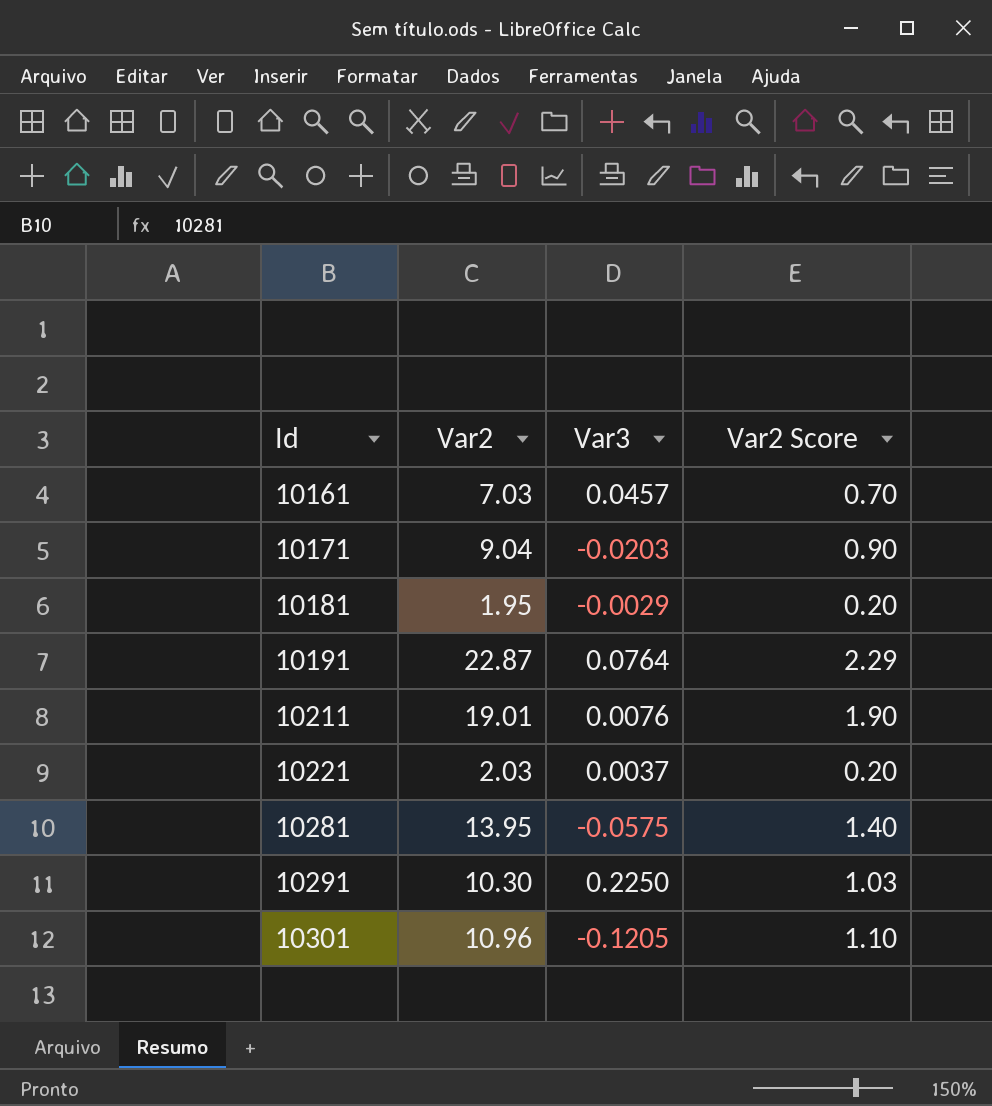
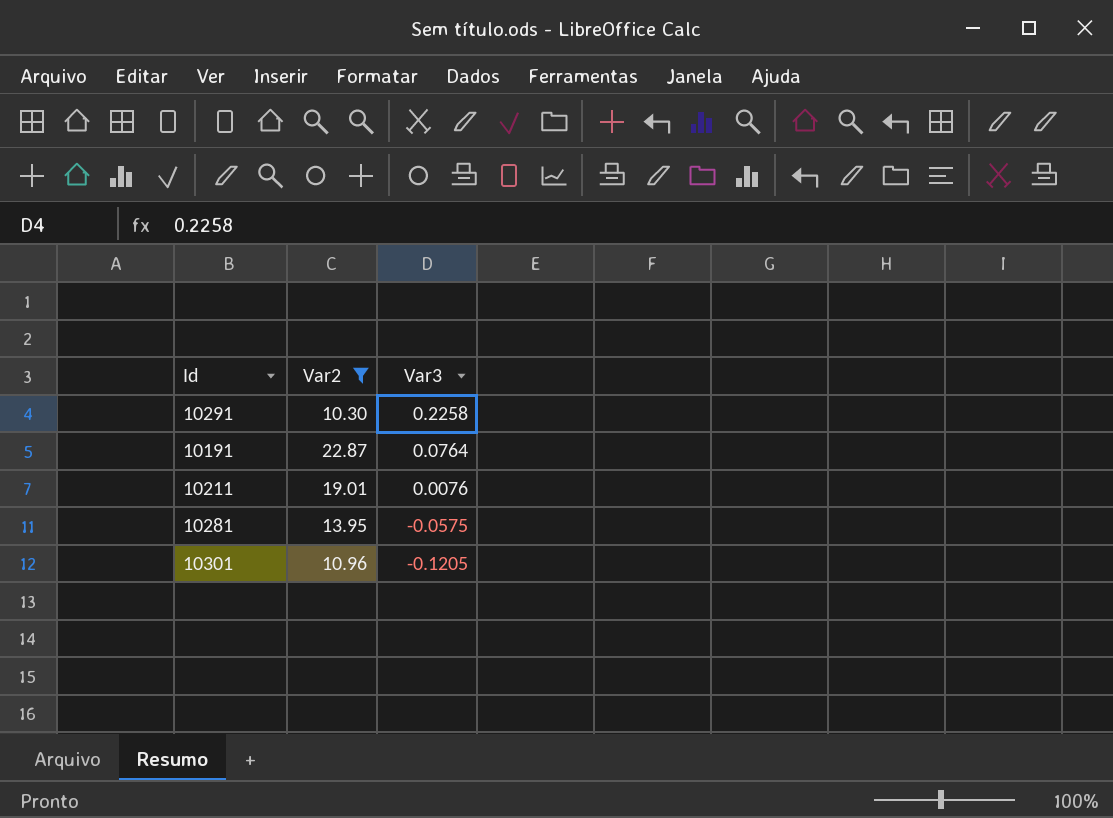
filter: none -> Var2 >= 10.30
row order: Id ascending -> Var3 descending
column Var2 Score | formula: [Var2] * 0.1 -> none
10291 | Var3: 0.2250 -> 0.2258

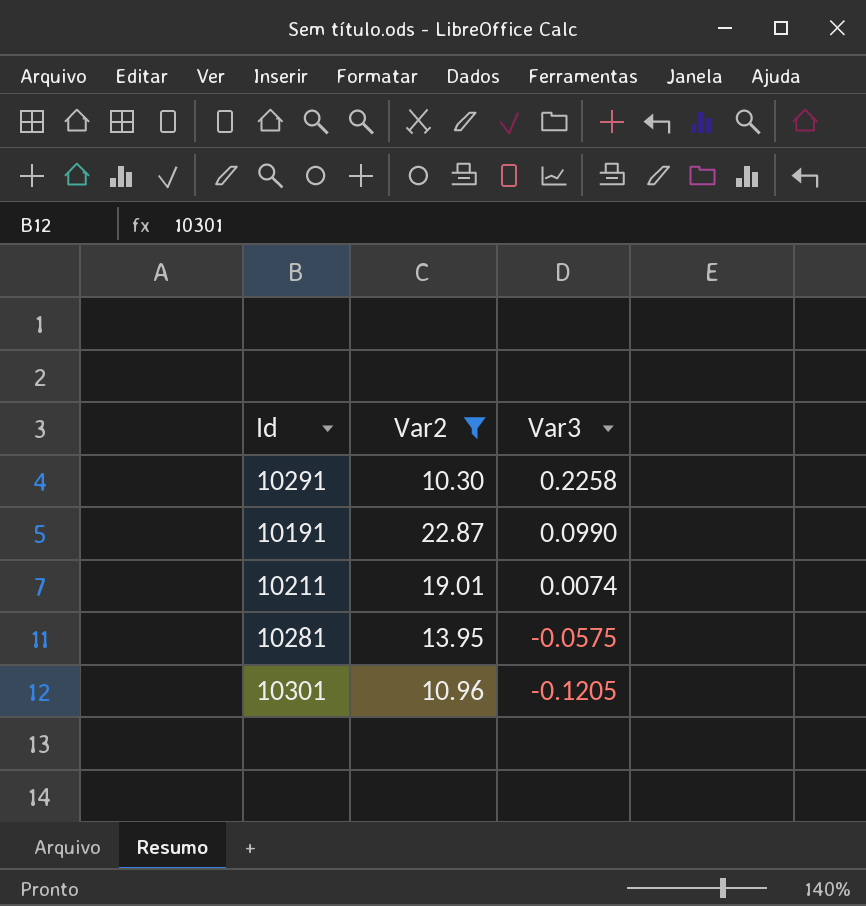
10191 | Var3: 0.0764 -> 0.0990
10211 | Var3: 0.0076 -> 0.0074

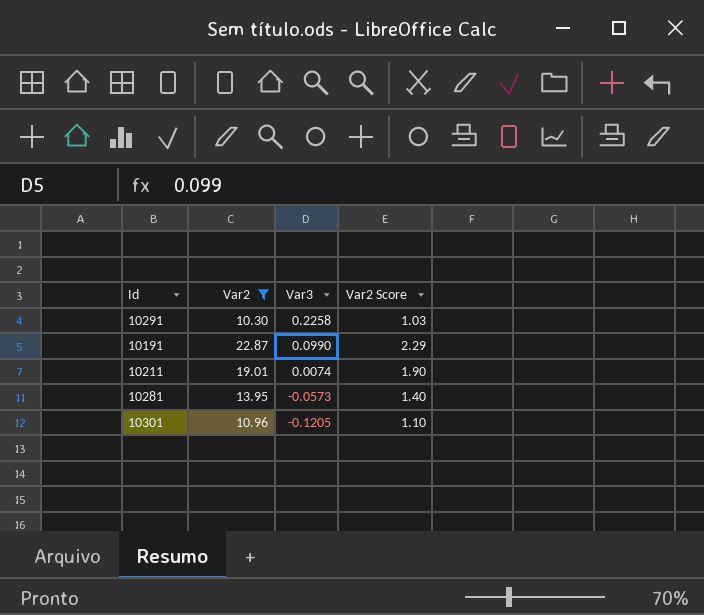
column Var2 Score | formula: none -> [Var2] * 0.1
10281 | Var3: -0.0575 -> -0.0573

